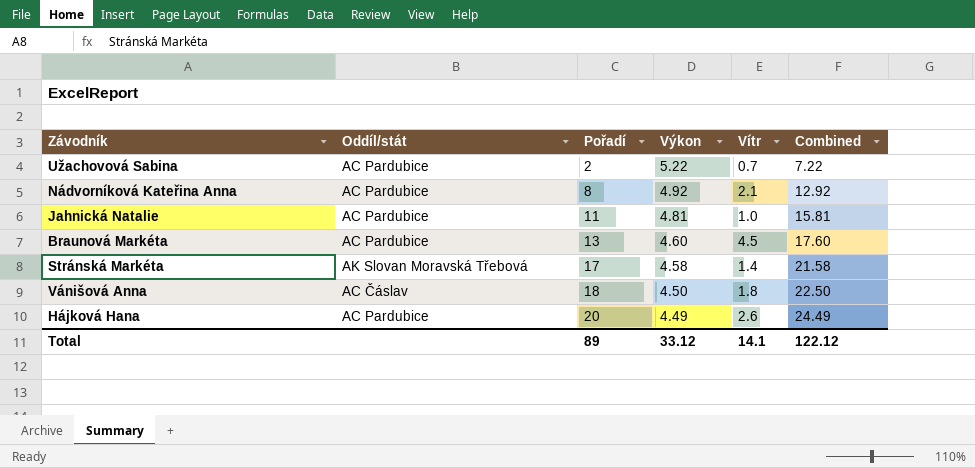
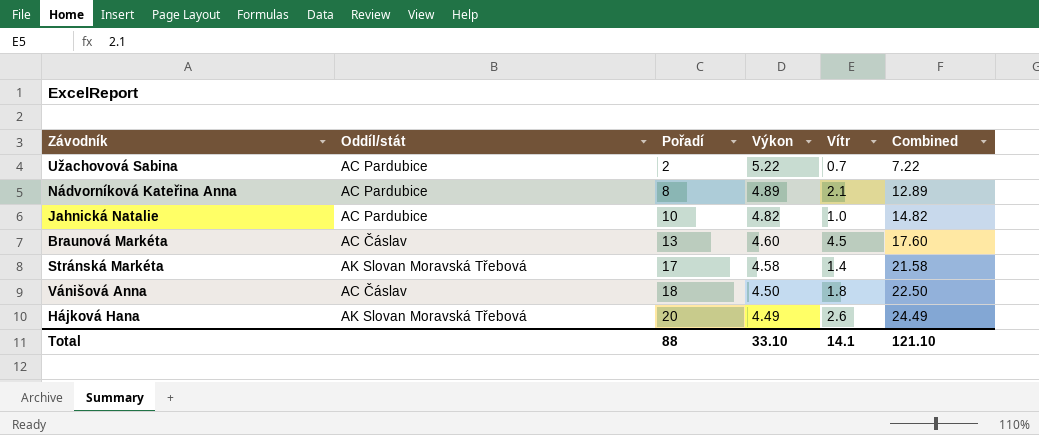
Nádvorníková Kateřina Anna | Výkon: 4.92 -> 4.89
Nádvorníková Kateřina Anna | Combined: 12.92 -> 12.89
Jahnická Natalie | Pořadí: 11 -> 10
Jahnická Natalie | Výkon: 4.81 -> 4.82
Jahnická Natalie | Combined: 15.81 -> 14.82
Braunová Markéta | Oddíl/stát: AC Pardubice -> AC Čáslav
Hájková Hana | Oddíl/stát: AC Pardubice -> AK Slovan Moravská Třebová
Total | Pořadí: 89 -> 88
Total | Výkon: 33.12 -> 33.10
Total | Combined: 122.12 -> 121.10

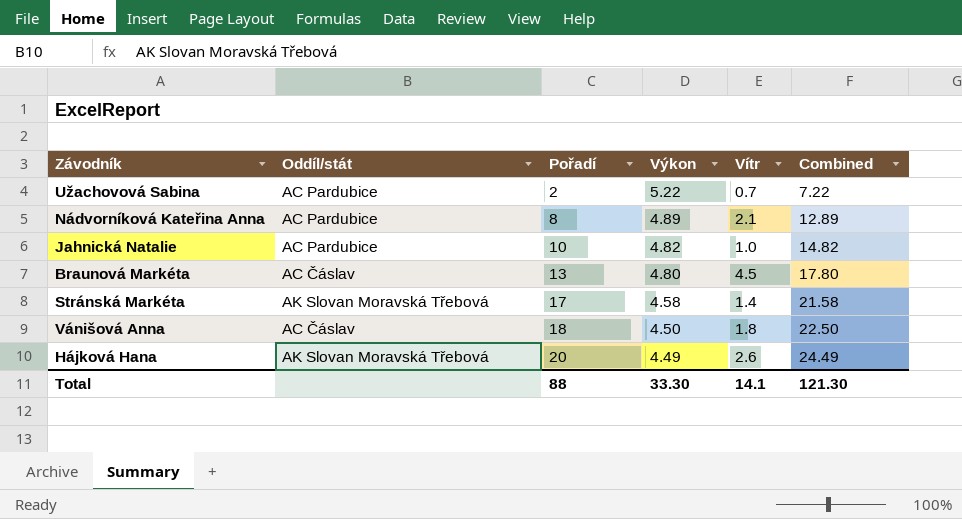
Braunová Markéta | Výkon: 4.60 -> 4.80
Braunová Markéta | Combined: 17.60 -> 17.80
Total | Výkon: 33.10 -> 33.30
Total | Combined: 121.10 -> 121.30

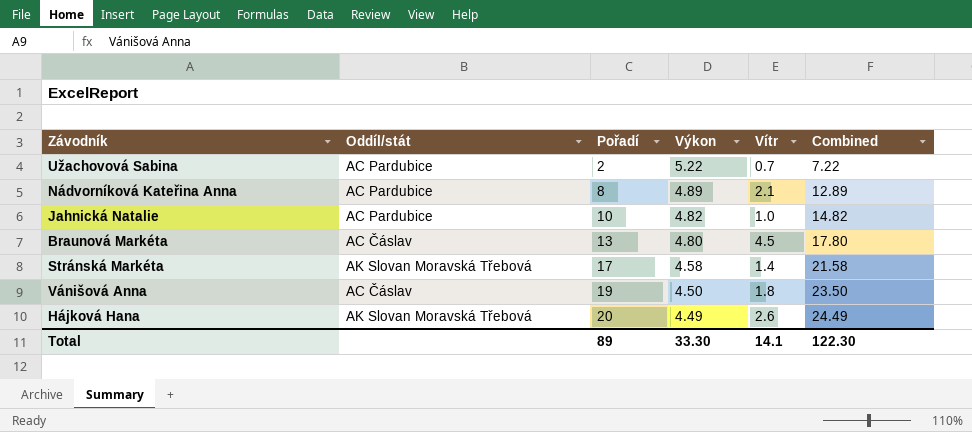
Vánišová Anna | Pořadí: 18 -> 19
Vánišová Anna | Combined: 22.50 -> 23.50
Total | Pořadí: 88 -> 89
Total | Combined: 121.30 -> 122.30

